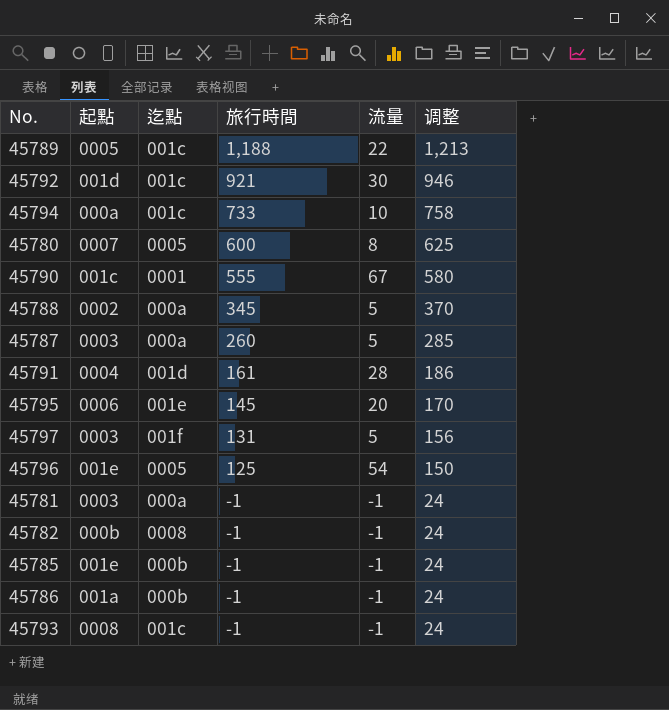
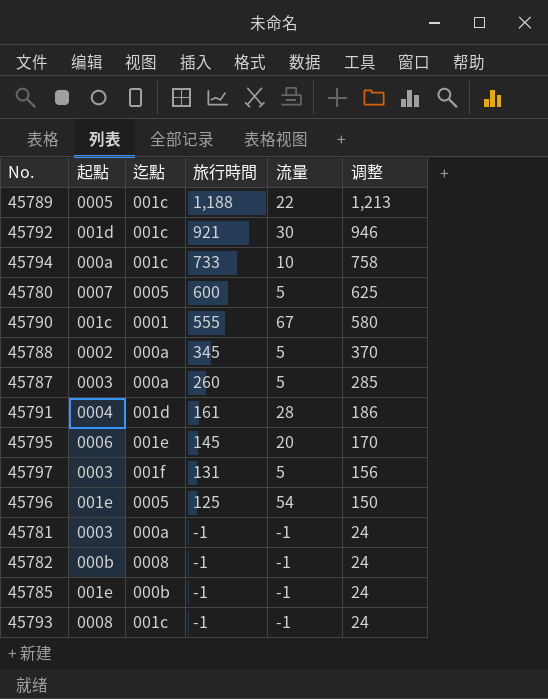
row 45786: 001a | 000b | -1 | -1 | 24 -> none
45780 | 流量: 8 -> 5

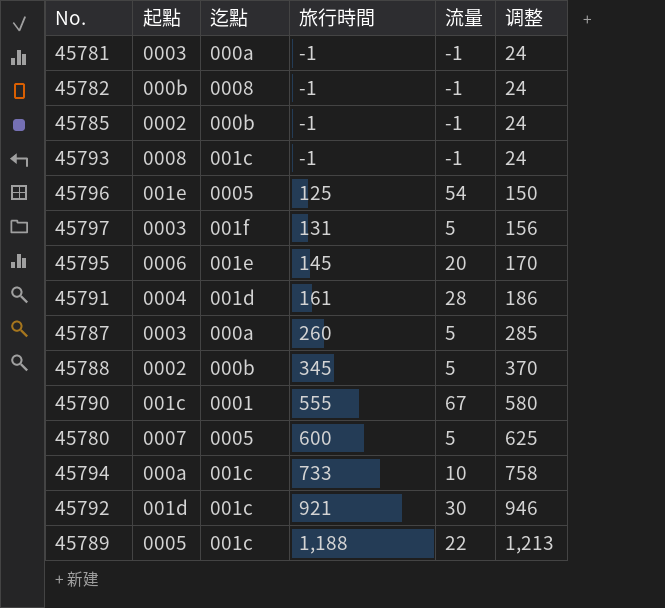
row order: 旅行時間 descending -> 旅行時間 ascending
45785 | 起點: 001e -> 0002
45788 | 迄點: 000a -> 000b

